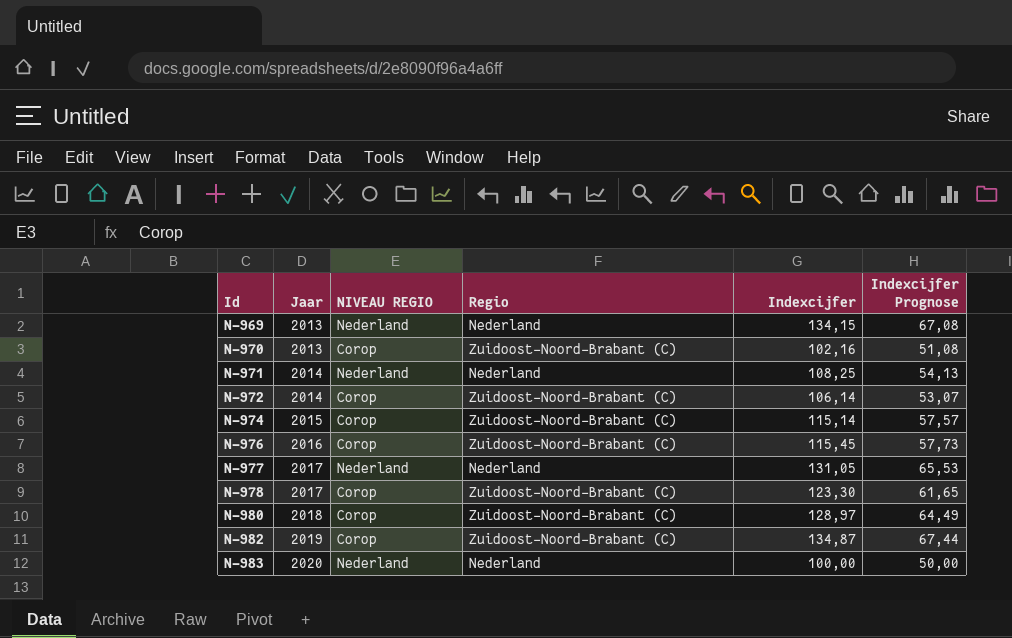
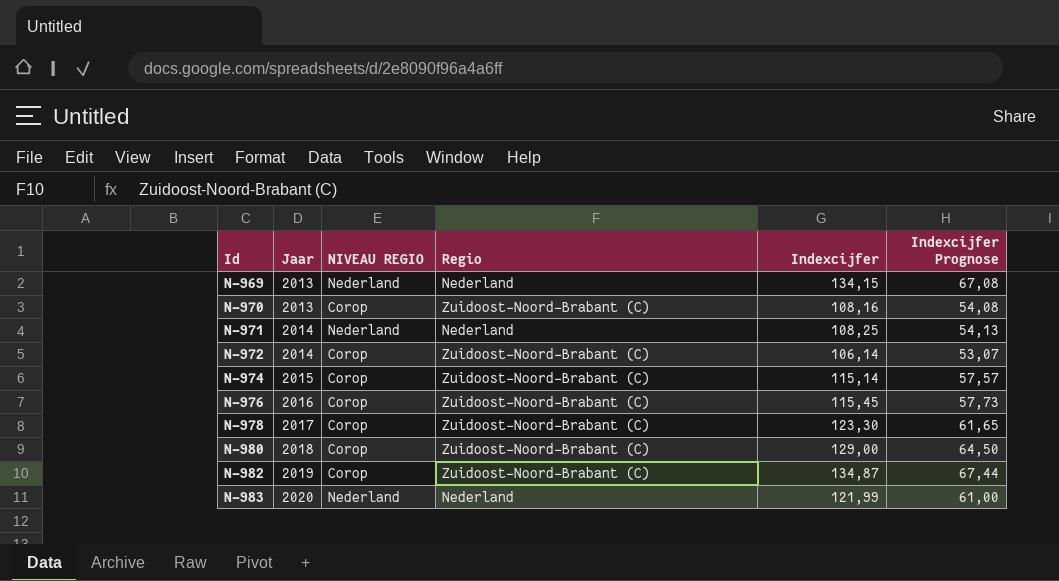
row N-977: 2017 | Nederland | Nederland | 131,05 | 65,53 -> none
N-970 | Indexcijfer: 102,16 -> 108,16
N-970 | Indexcijfer Prognose: 51,08 -> 54,08
N-980 | Indexcijfer: 128,97 -> 129,00
N-980 | Indexcijfer Prognose: 64,49 -> 64,50
N-983 | Indexcijfer: 100,00 -> 121,99
N-983 | Indexcijfer Prognose: 50,00 -> 61,00

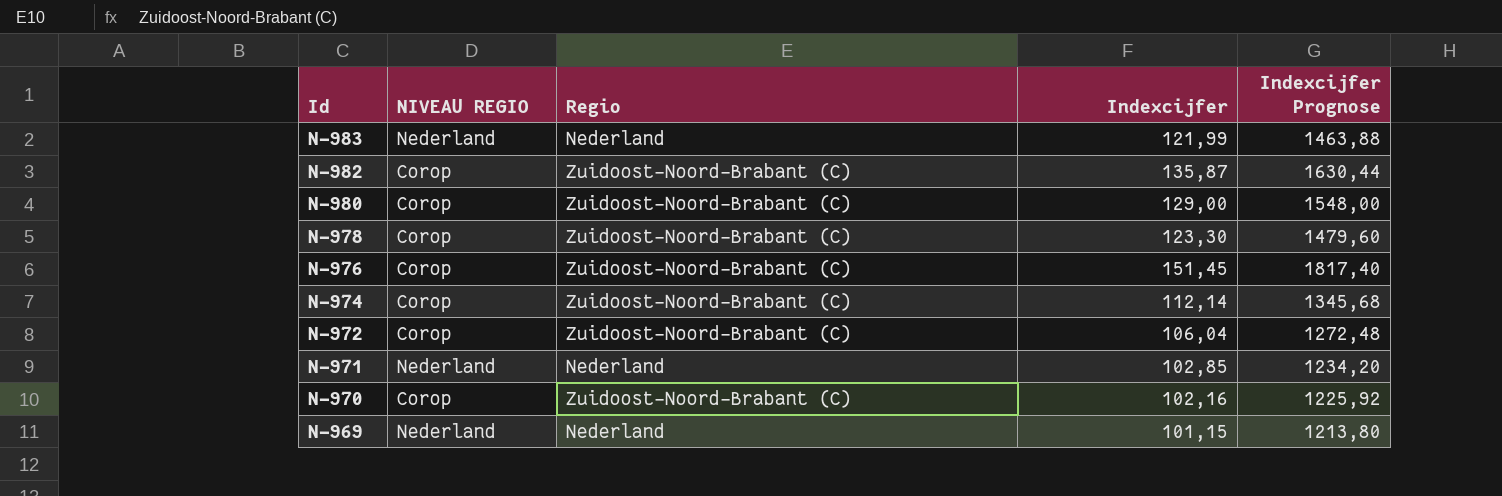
row order: Id ascending -> Id descending
column Jaar | position: 2 -> none
column Indexcijfer Prognose | formula: [Indexcijfer] * 0,5 -> [Indexcijfer] * 12
N-982 | Indexcijfer: 134,87 -> 135,87
N-976 | Indexcijfer: 115,45 -> 151,45
N-974 | Indexcijfer: 115,14 -> 112,14
N-972 | Indexcijfer: 106,14 -> 106,04
N-971 | Indexcijfer: 108,25 -> 102,85
N-970 | Indexcijfer: 108,16 -> 102,16
N-969 | Indexcijfer: 134,15 -> 101,15

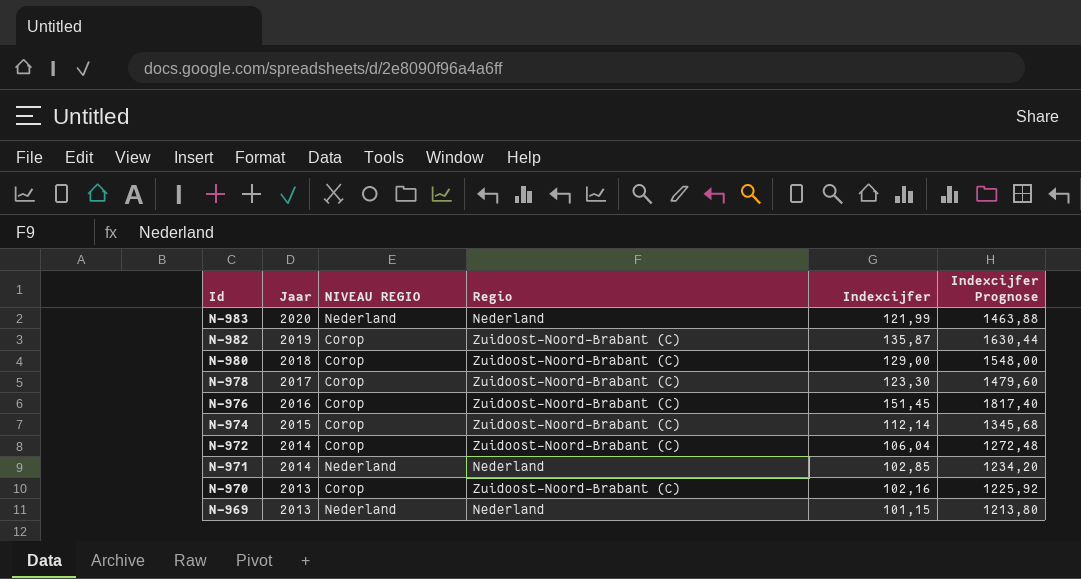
column Jaar | position: none -> 2

